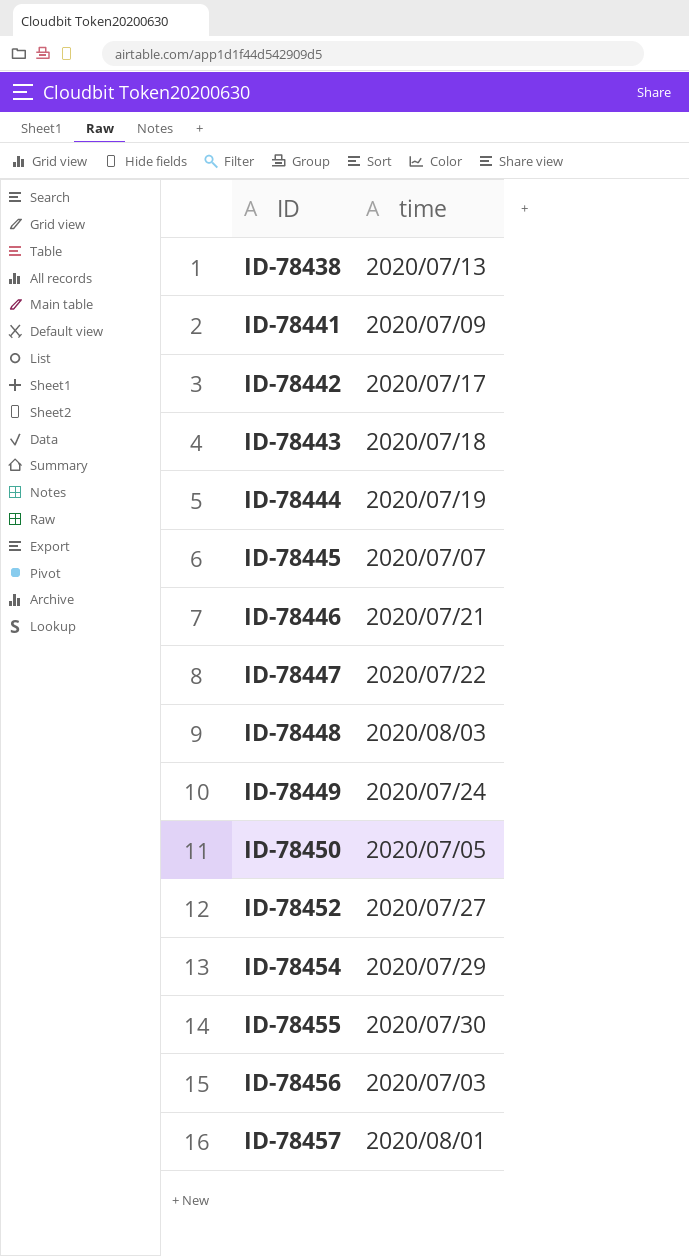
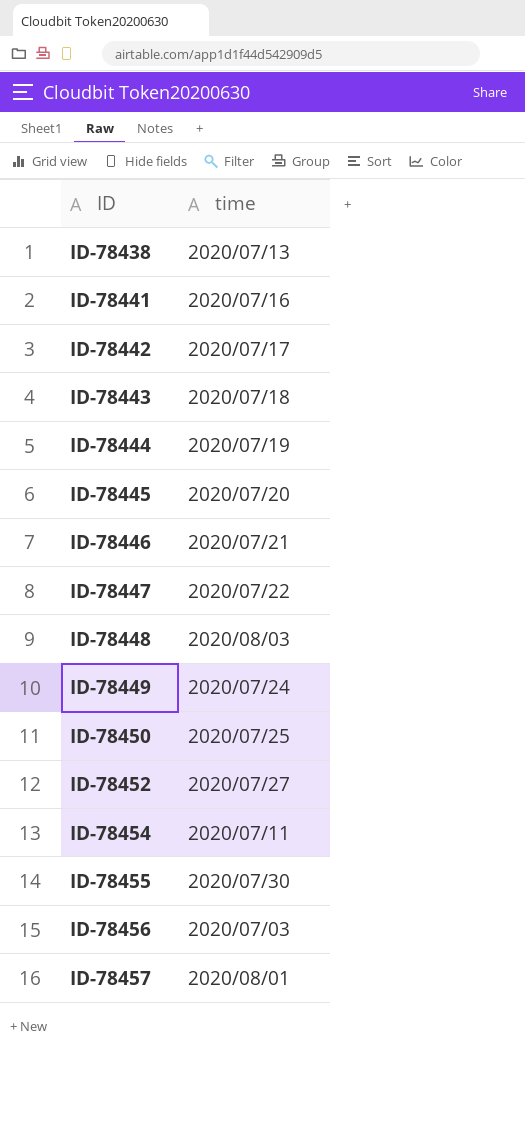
ID-78441 | time: 2020/07/09 -> 2020/07/16
ID-78445 | time: 2020/07/07 -> 2020/07/20
ID-78450 | time: 2020/07/05 -> 2020/07/25
ID-78454 | time: 2020/07/29 -> 2020/07/11

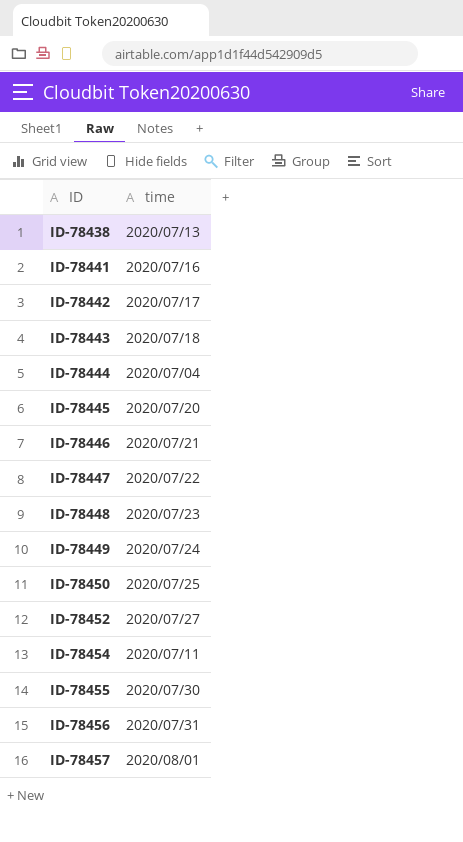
ID-78444 | time: 2020/07/19 -> 2020/07/04
ID-78448 | time: 2020/08/03 -> 2020/07/23
ID-78456 | time: 2020/07/03 -> 2020/07/31

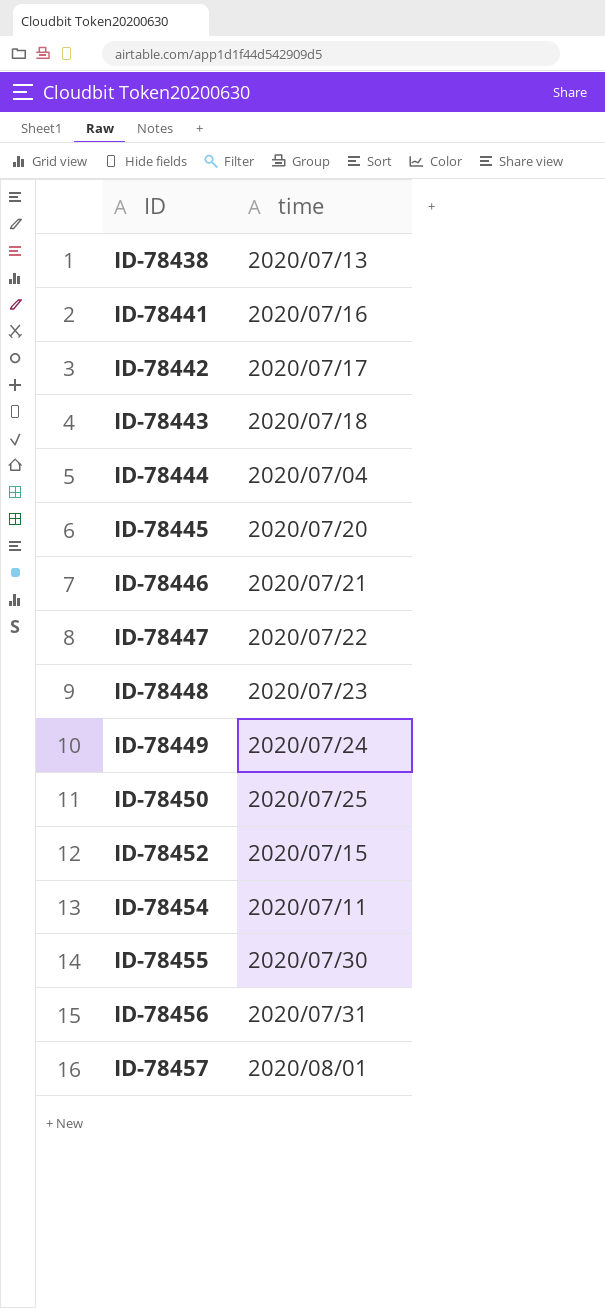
ID-78452 | time: 2020/07/27 -> 2020/07/15

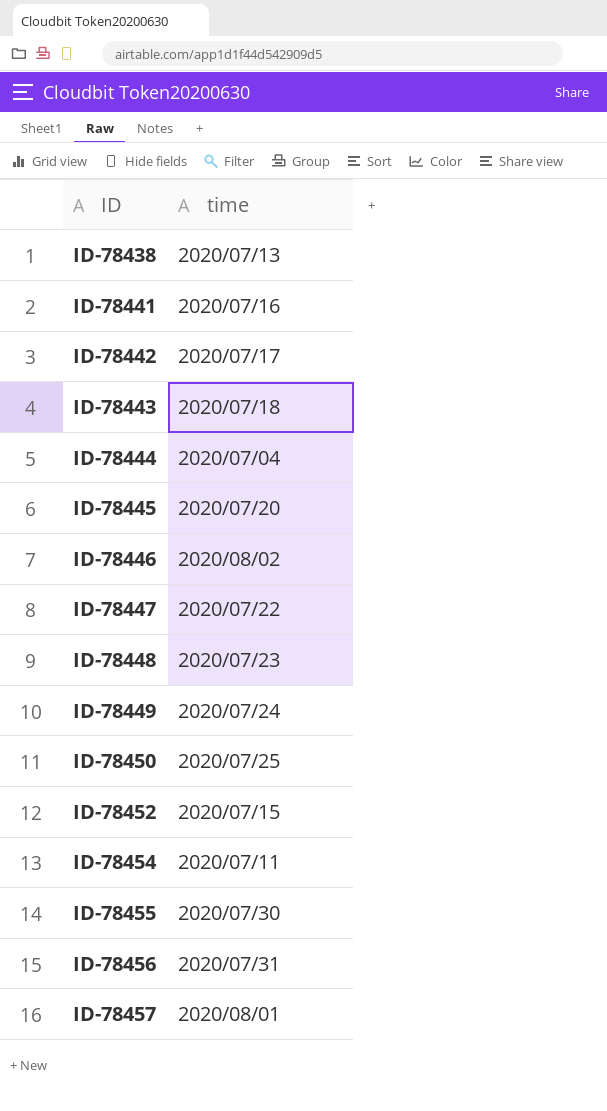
ID-78446 | time: 2020/07/21 -> 2020/08/02

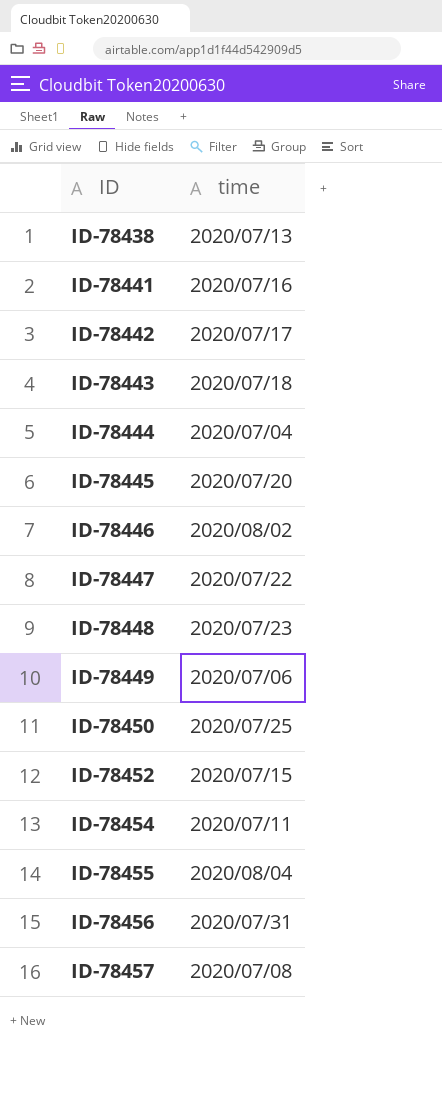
ID-78449 | time: 2020/07/24 -> 2020/07/06
ID-78455 | time: 2020/07/30 -> 2020/08/04
ID-78457 | time: 2020/08/01 -> 2020/07/08

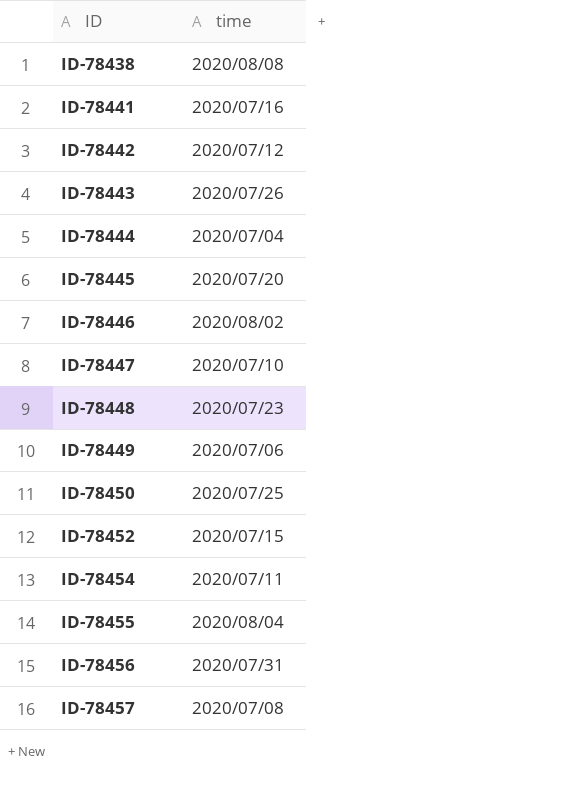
ID-78438 | time: 2020/07/13 -> 2020/08/08
ID-78442 | time: 2020/07/17 -> 2020/07/12
ID-78443 | time: 2020/07/18 -> 2020/07/26
ID-78447 | time: 2020/07/22 -> 2020/07/10

